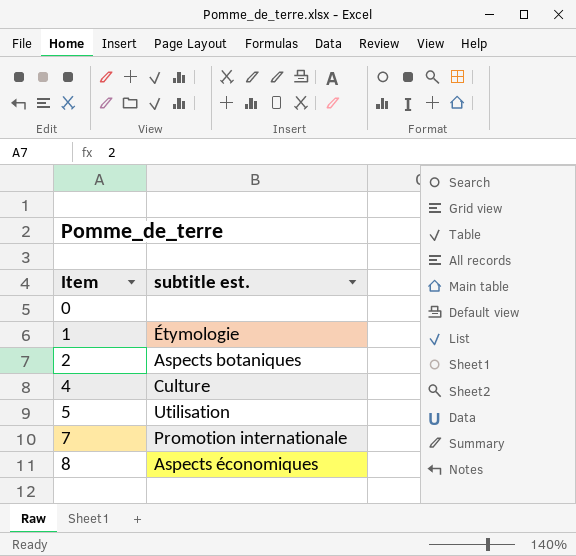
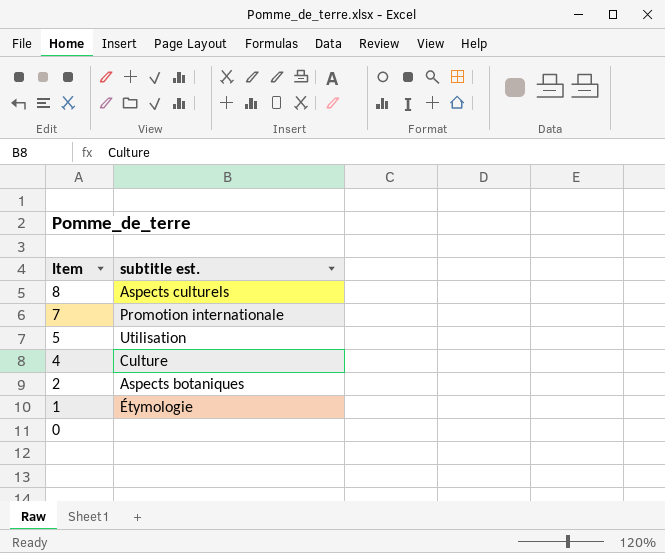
row order: Item ascending -> Item descending
8 | subtitle est.: Aspects économiques -> Aspects culturels

